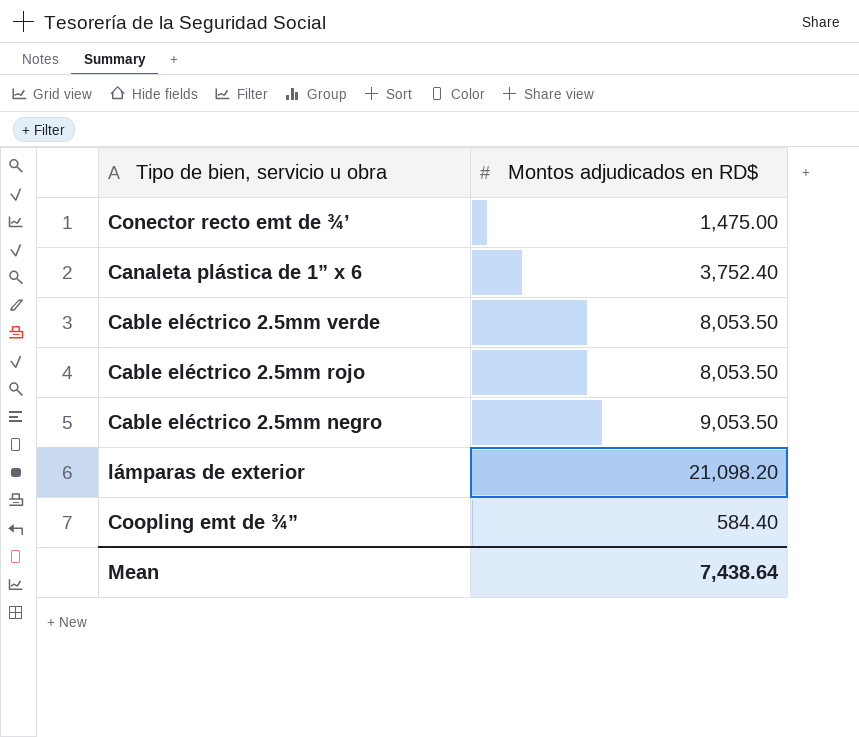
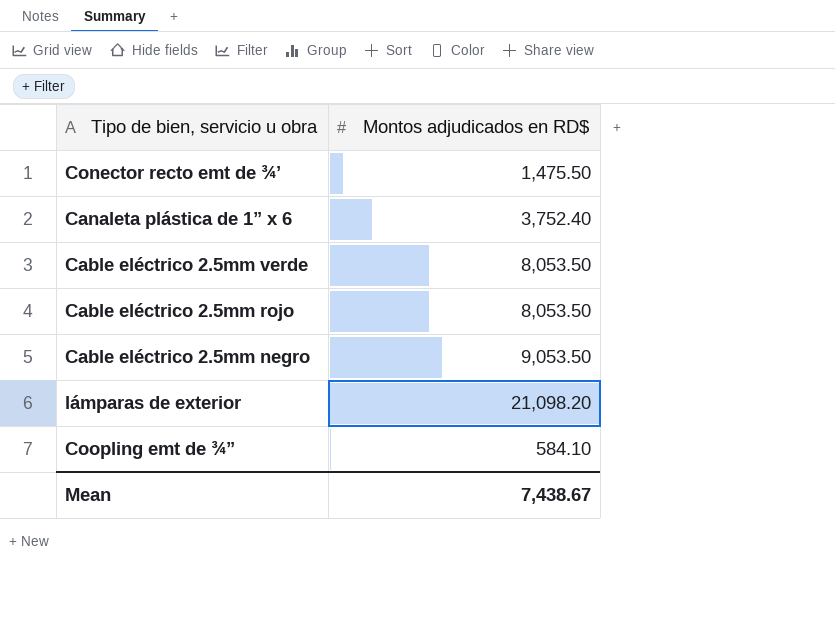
Conector recto emt de ¾’ | Montos adjudicados en RD$: 1,475.00 -> 1,475.50
Coopling emt de ¾” | Montos adjudicados en RD$: 584.40 -> 584.10
Mean | Montos adjudicados en RD$: 7,438.64 -> 7,438.67

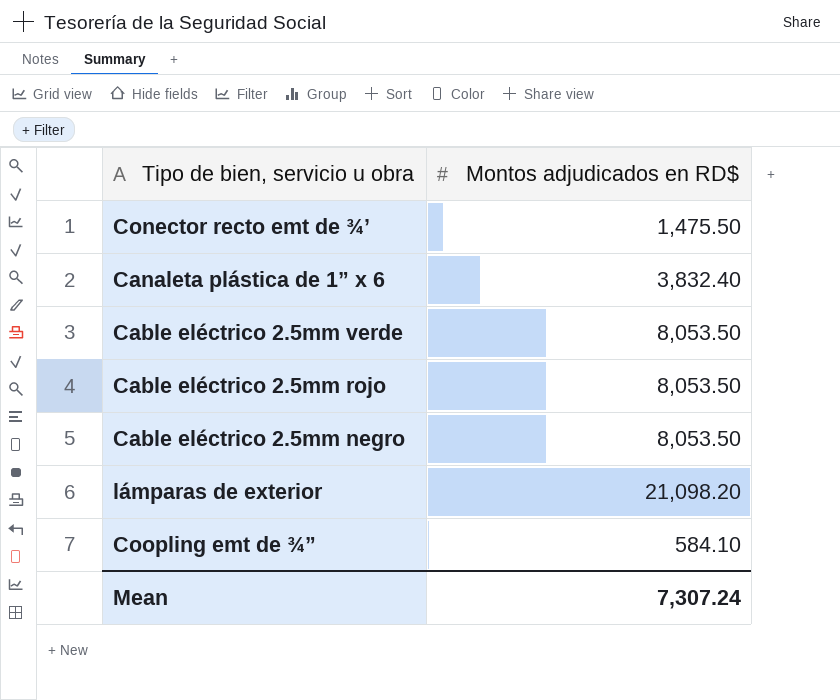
Canaleta plástica de 1” x 6 | Montos adjudicados en RD$: 3,752.40 -> 3,832.40
Cable eléctrico 2.5mm negro | Montos adjudicados en RD$: 9,053.50 -> 8,053.50
Mean | Montos adjudicados en RD$: 7,438.67 -> 7,307.24

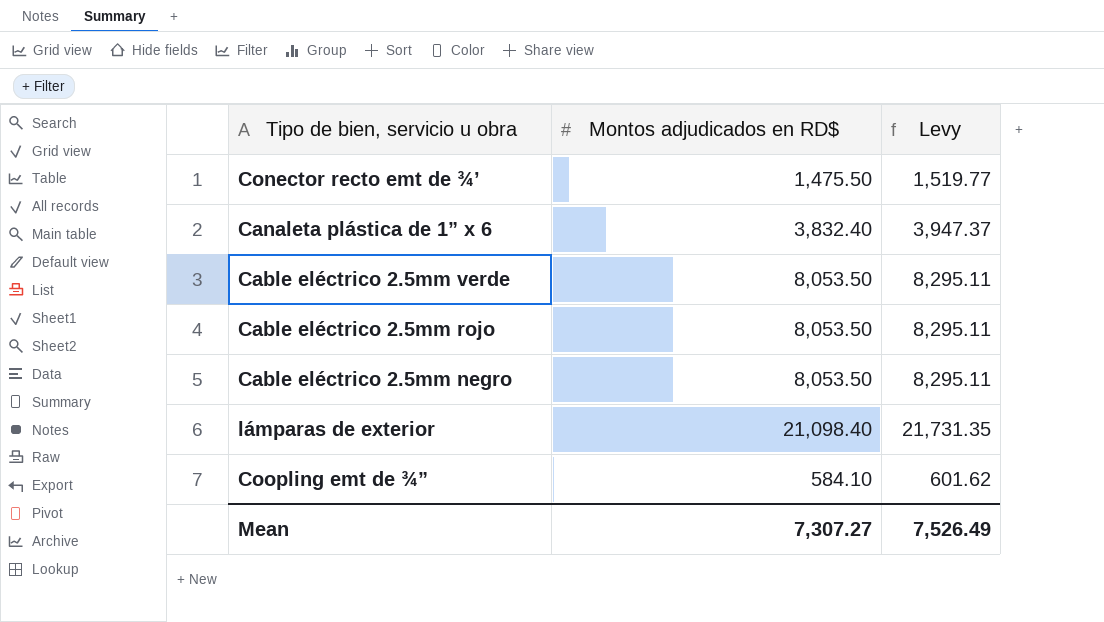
column Levy | formula: none -> [Montos adjudicados en RD$] * 1.03
lámparas de exterior | Montos adjudicados en RD$: 21,098.20 -> 21,098.40
Mean | Montos adjudicados en RD$: 7,307.24 -> 7,307.27

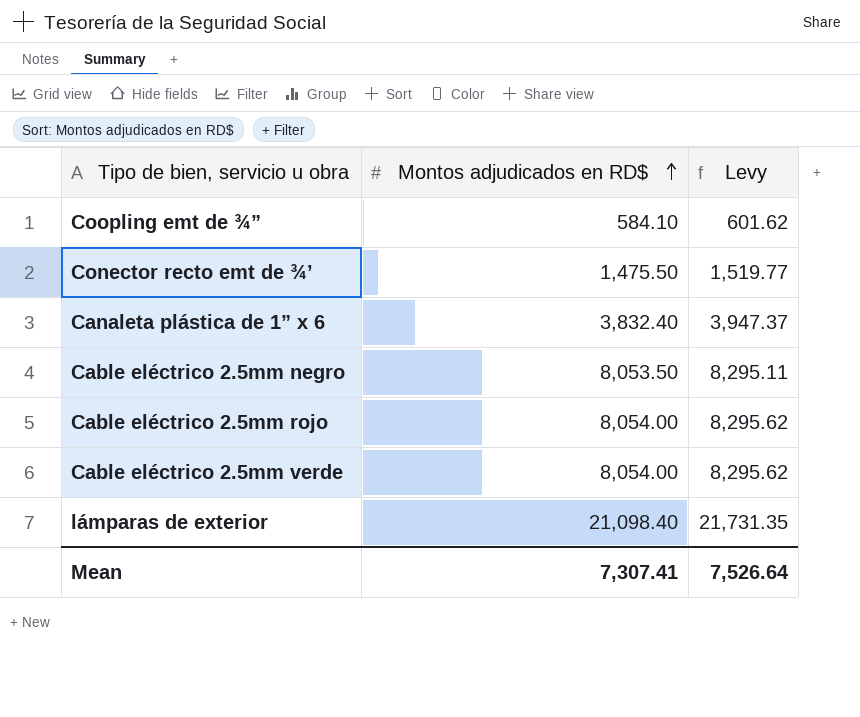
row order: none -> Montos adjudicados en RD$ ascending
Cable eléctrico 2.5mm rojo | Montos adjudicados en RD$: 8,053.50 -> 8,054.00
Cable eléctrico 2.5mm rojo | Levy: 8,295.11 -> 8,295.62
Cable eléctrico 2.5mm verde | Montos adjudicados en RD$: 8,053.50 -> 8,054.00
Cable eléctrico 2.5mm verde | Levy: 8,295.11 -> 8,295.62
Mean | Montos adjudicados en RD$: 7,307.27 -> 7,307.41
Mean | Levy: 7,526.49 -> 7,526.64

